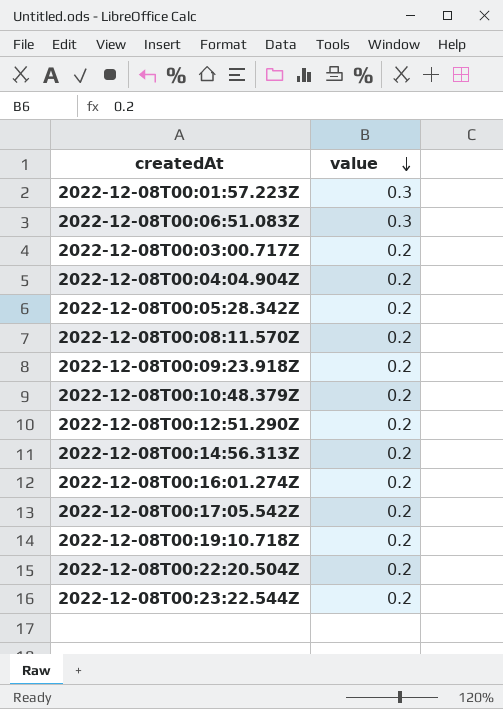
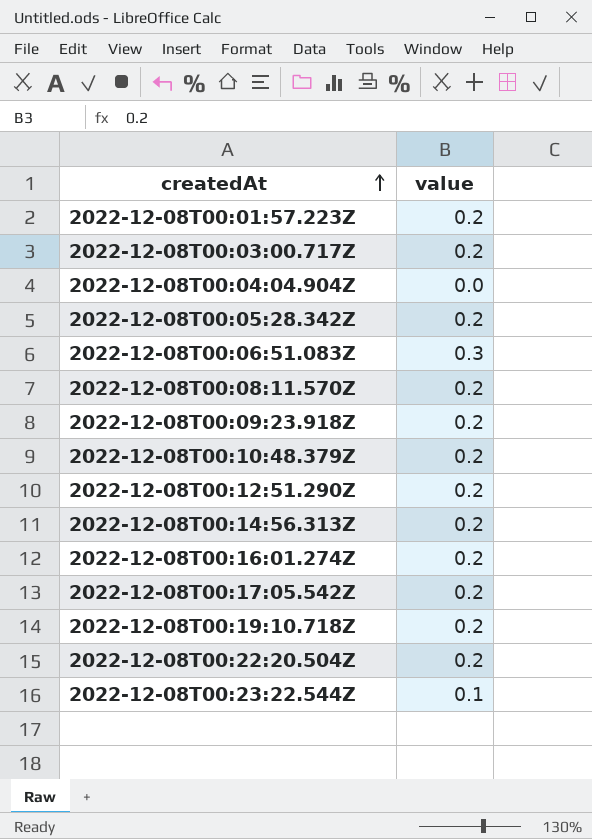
row order: value descending -> createdAt ascending
2022-12-08T00:01:57.223Z | value: 0.3 -> 0.2
2022-12-08T00:04:04.904Z | value: 0.2 -> 0.0
2022-12-08T00:23:22.544Z | value: 0.2 -> 0.1

